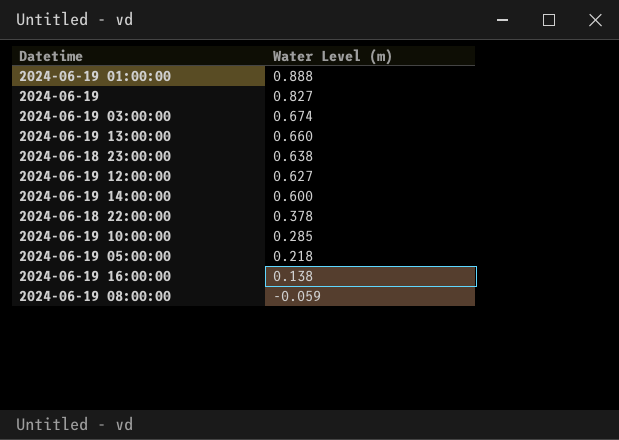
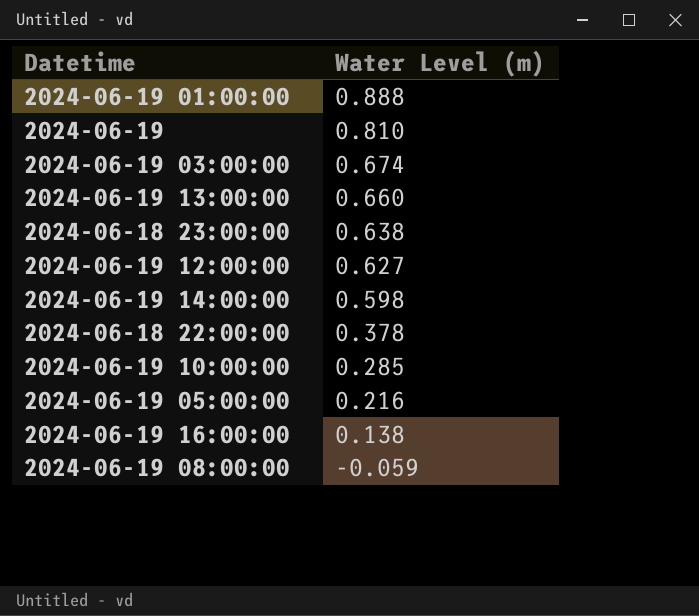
2024-06-19 | Water Level (m): 0.827 -> 0.810
2024-06-19 14:00:00 | Water Level (m): 0.600 -> 0.598
2024-06-19 05:00:00 | Water Level (m): 0.218 -> 0.216

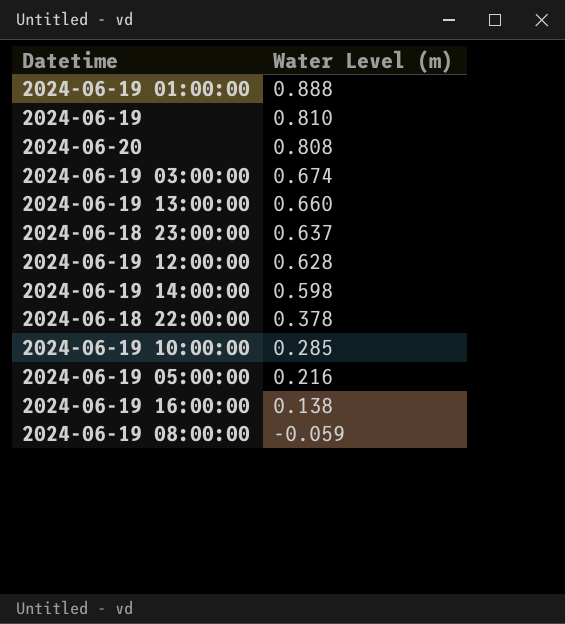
row 2024-06-20: none -> 0.808
2024-06-18 23:00:00 | Water Level (m): 0.638 -> 0.637
2024-06-19 12:00:00 | Water Level (m): 0.627 -> 0.628

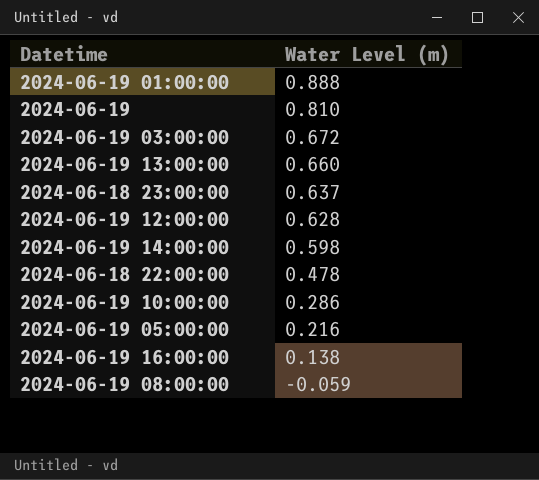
row 2024-06-20: 0.808 -> none
2024-06-19 03:00:00 | Water Level (m): 0.674 -> 0.672
2024-06-18 22:00:00 | Water Level (m): 0.378 -> 0.478
2024-06-19 10:00:00 | Water Level (m): 0.285 -> 0.286

